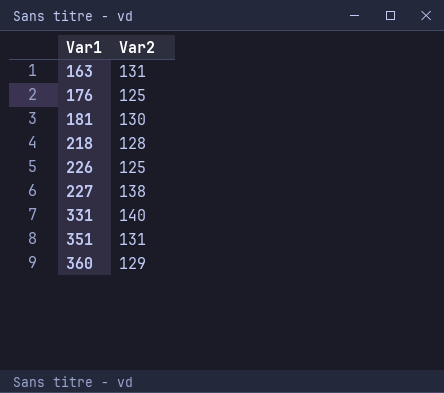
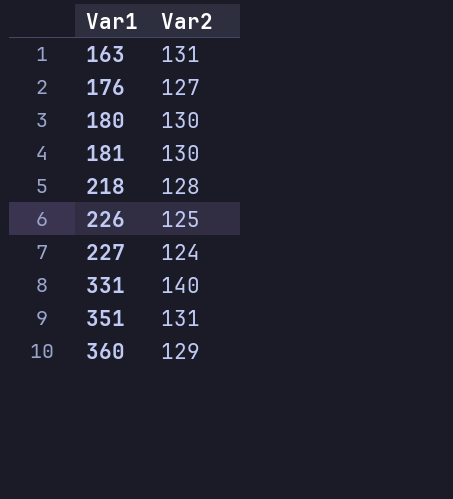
176 | Var2: 125 -> 127
row 180: none -> 130
227 | Var2: 138 -> 124

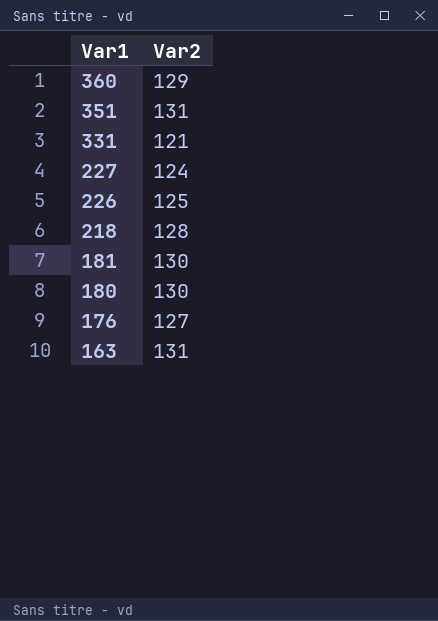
row order: Var1 ascending -> Var1 descending
331 | Var2: 140 -> 121

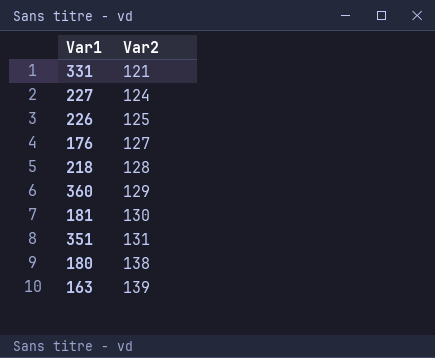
row order: Var1 descending -> Var2 ascending
180 | Var2: 130 -> 138
163 | Var2: 131 -> 139

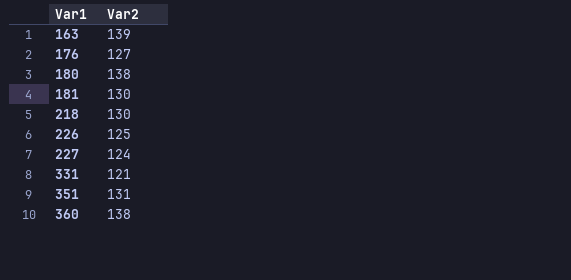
row order: Var2 ascending -> Var1 ascending
218 | Var2: 128 -> 130
360 | Var2: 129 -> 138

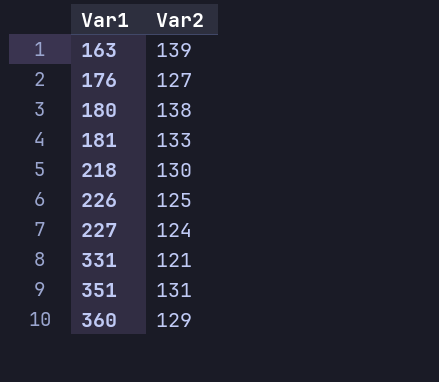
181 | Var2: 130 -> 133
360 | Var2: 138 -> 129

